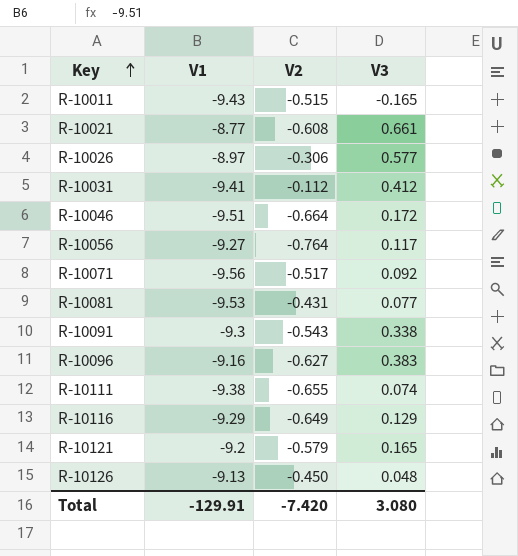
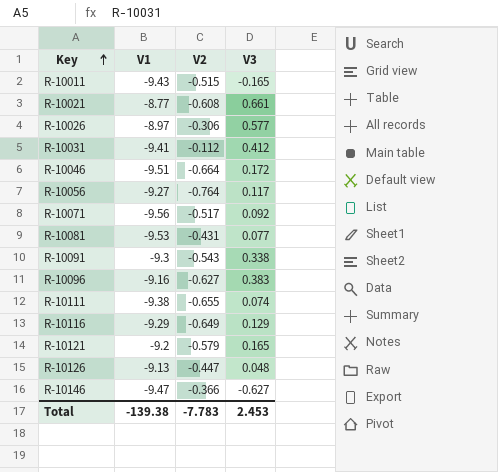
R-10126 | V2: -0.450 -> -0.447
row R-10146: none -> -9.47 | -0.366 | -0.627
Total | V1: -129.91 -> -139.38
Total | V2: -7.420 -> -7.783
Total | V3: 3.080 -> 2.453

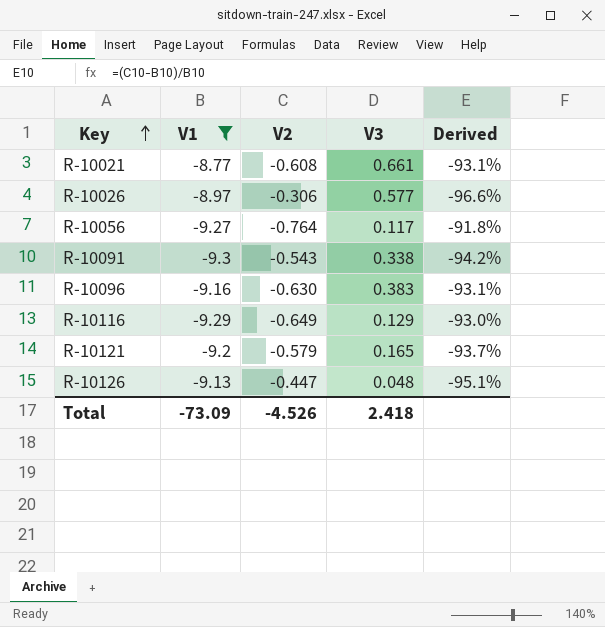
filter: none -> V1 >= -9.3
column Derived | formula: none -> ([V2] - [V1]) / [V1]
R-10096 | V2: -0.627 -> -0.630
Total | V1: -139.38 -> -73.09
Total | V2: -7.783 -> -4.526
Total | V3: 2.453 -> 2.418

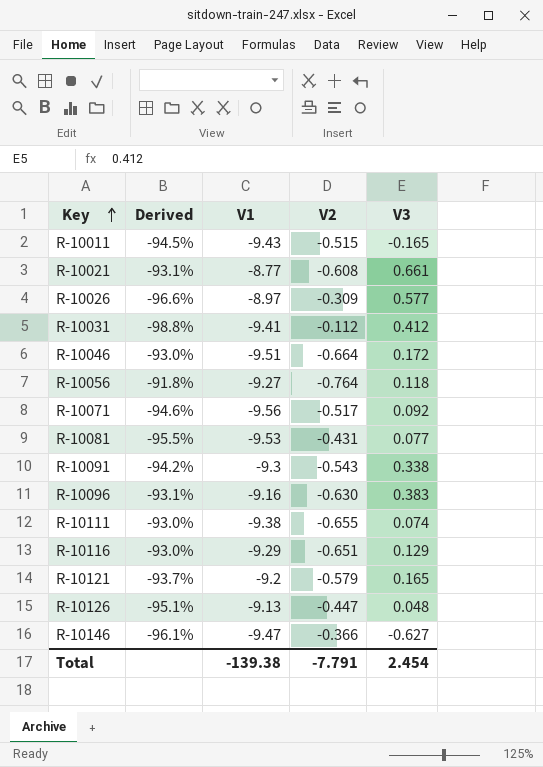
filter: V1 >= -9.3 -> none
column Derived | position: 5 -> 2
R-10026 | V2: -0.306 -> -0.309
R-10056 | V3: 0.117 -> 0.118
R-10116 | V2: -0.649 -> -0.651
Total | V1: -73.09 -> -139.38
Total | V2: -4.526 -> -7.791
Total | V3: 2.418 -> 2.454

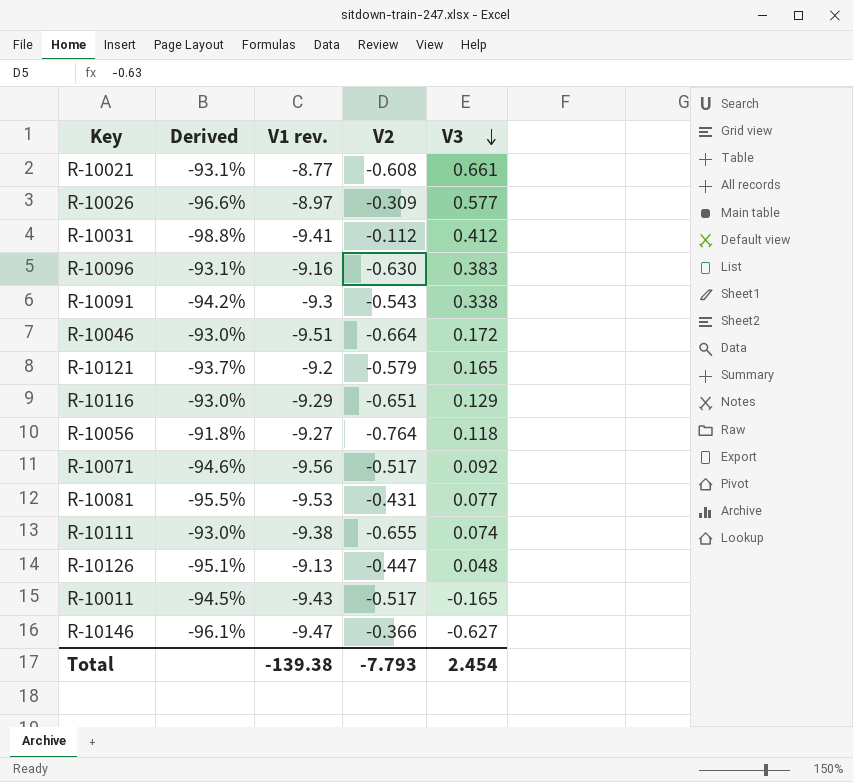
row order: Key ascending -> V3 descending
column name: V1 -> V1 rev.
R-10011 | V2: -0.515 -> -0.517
Total | V2: -7.791 -> -7.793

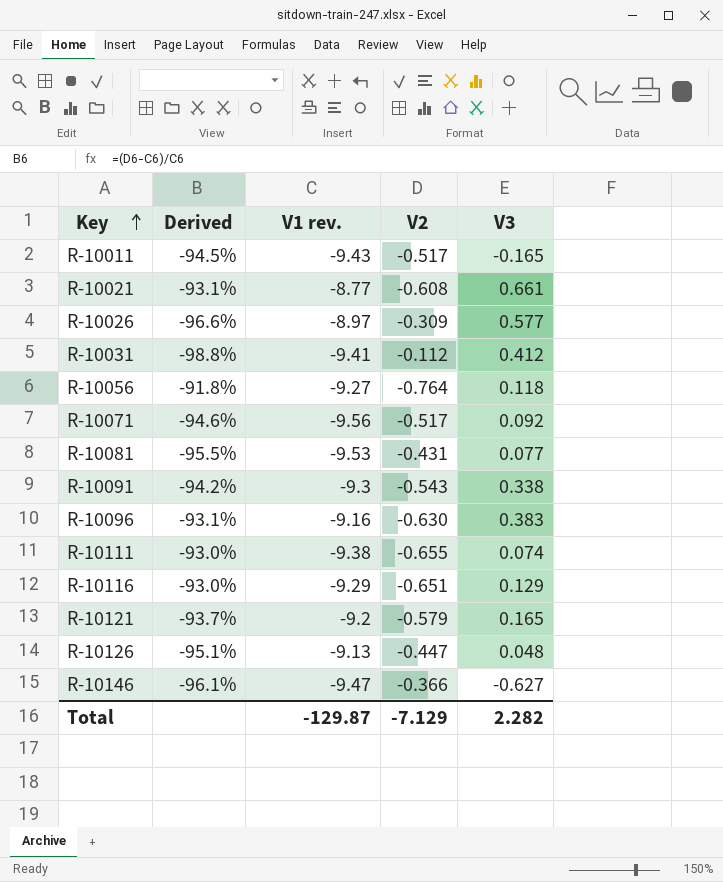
row order: V3 descending -> Key ascending
row R-10046: -93.0% | -9.51 | -0.664 | 0.172 -> none
Total | V1 rev.: -139.38 -> -129.87
Total | V2: -7.793 -> -7.129
Total | V3: 2.454 -> 2.282

